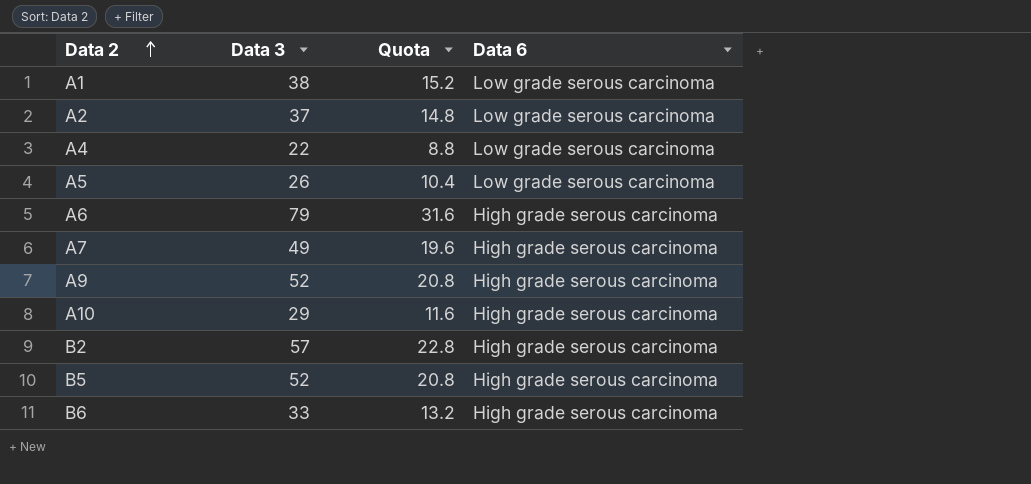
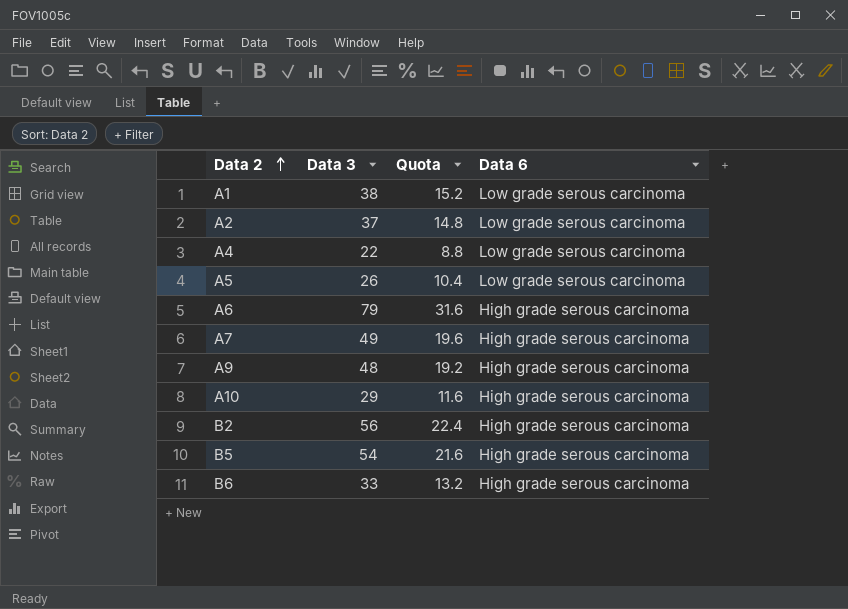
A9 | Data 3: 52 -> 48
A9 | Quota: 20.8 -> 19.2
B2 | Data 3: 57 -> 56
B2 | Quota: 22.8 -> 22.4
B5 | Data 3: 52 -> 54
B5 | Quota: 20.8 -> 21.6

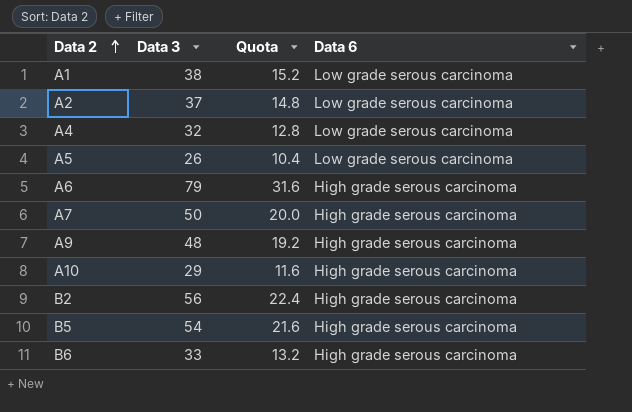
A4 | Data 3: 22 -> 32
A4 | Quota: 8.8 -> 12.8
A7 | Data 3: 49 -> 50
A7 | Quota: 19.6 -> 20.0

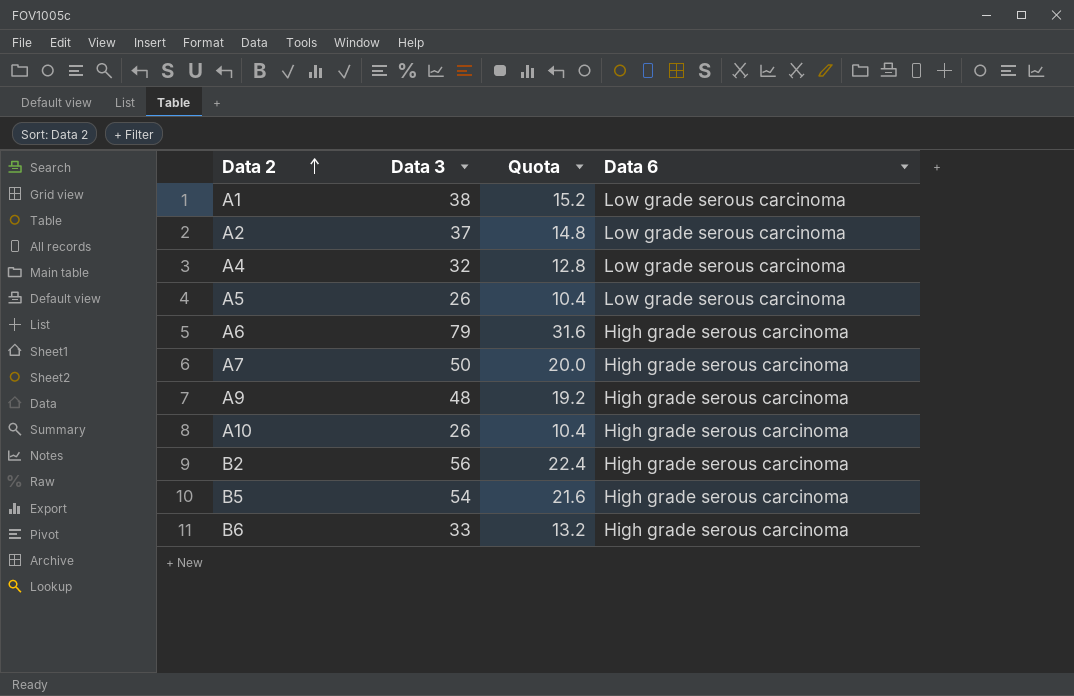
A10 | Data 3: 29 -> 26
A10 | Quota: 11.6 -> 10.4

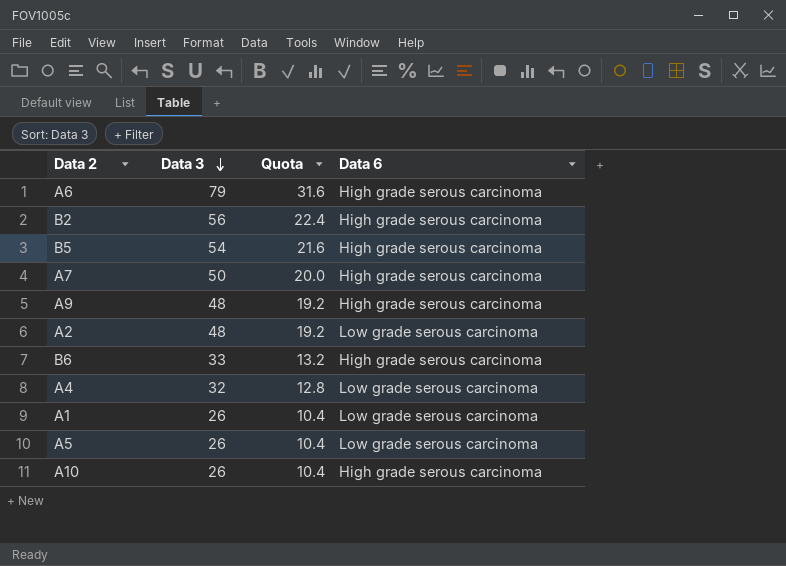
row order: Data 2 ascending -> Data 3 descending
A2 | Data 3: 37 -> 48
A2 | Quota: 14.8 -> 19.2
A1 | Data 3: 38 -> 26
A1 | Quota: 15.2 -> 10.4

